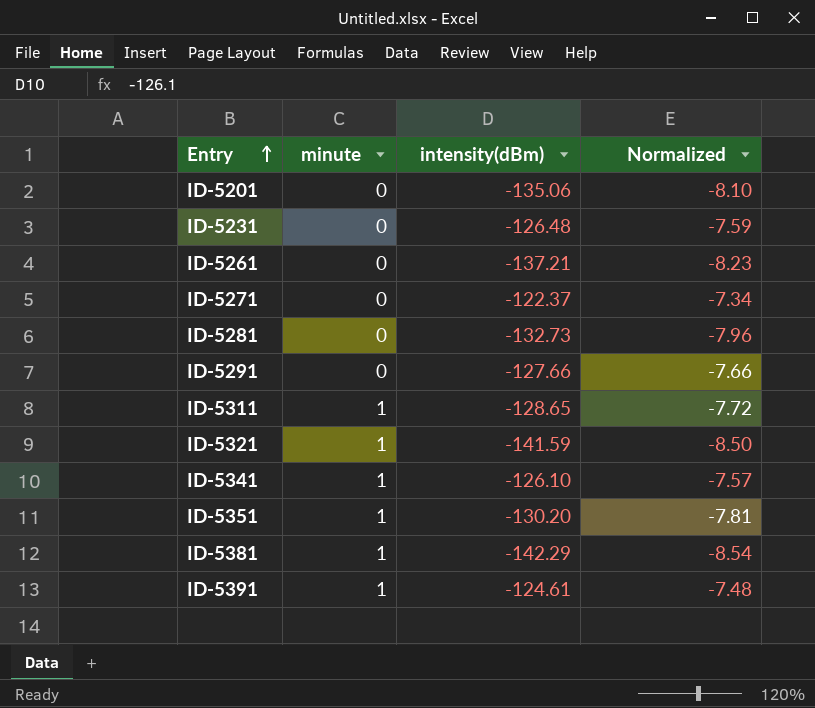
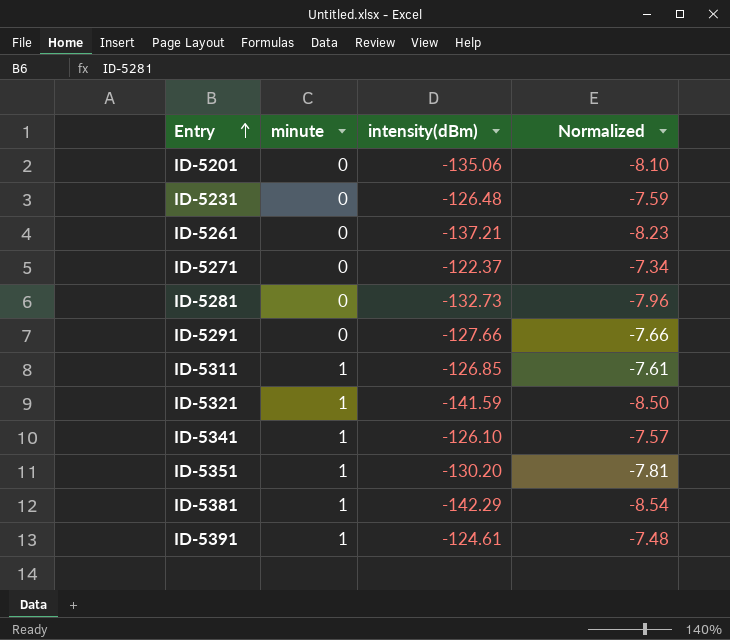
ID-5311 | intensity(dBm): -128.65 -> -126.85
ID-5311 | Normalized: -7.72 -> -7.61

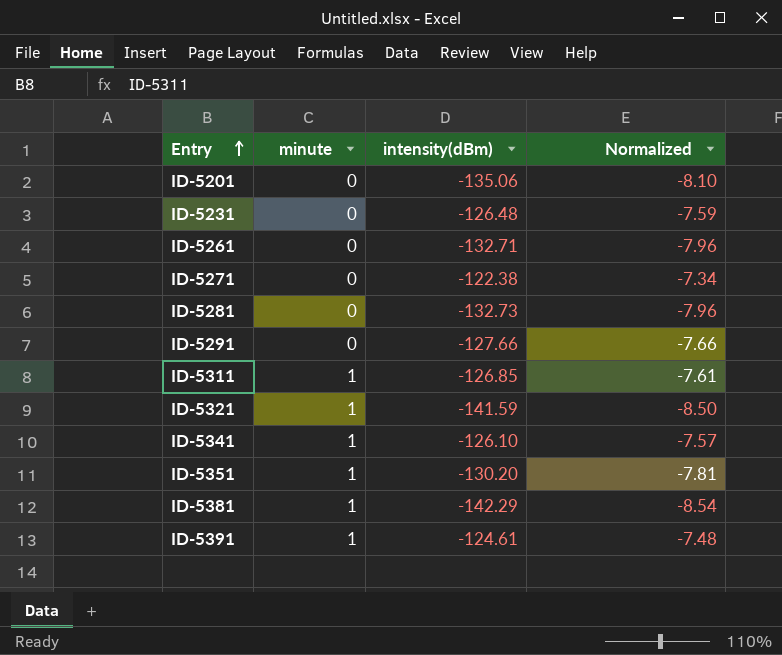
ID-5261 | intensity(dBm): -137.21 -> -132.71
ID-5261 | Normalized: -8.23 -> -7.96
ID-5271 | intensity(dBm): -122.37 -> -122.38

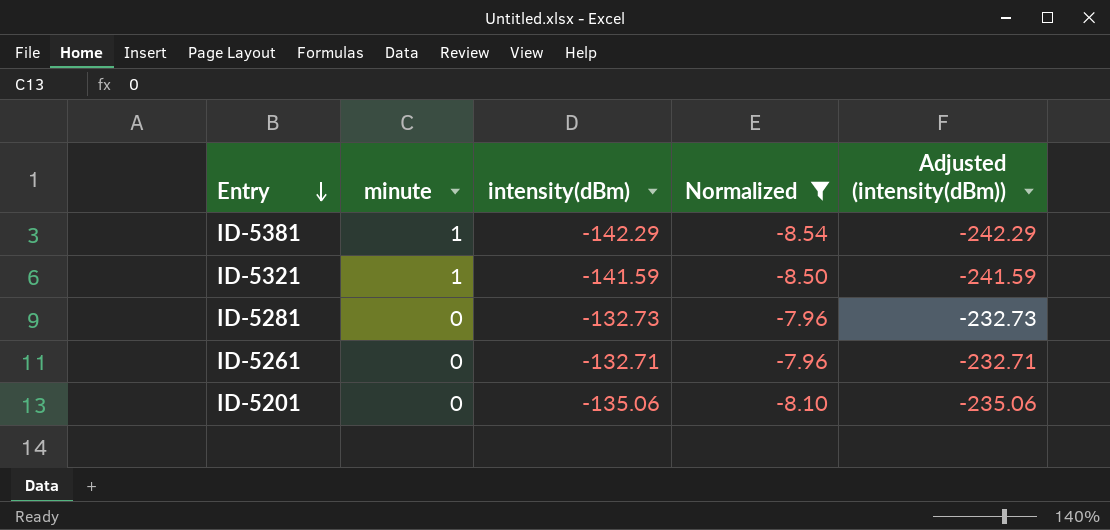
filter: none -> Normalized <= -7.96
row order: Entry ascending -> Entry descending
column Adjusted (intensity(dBm)) | formula: none -> [intensity(dBm)] - 100

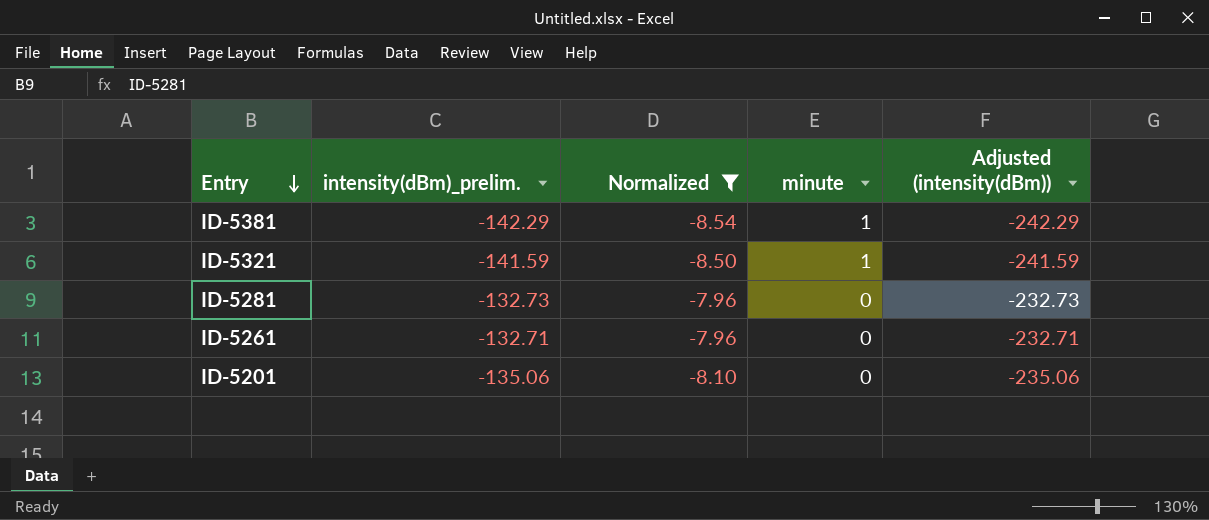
column name: intensity(dBm) -> intensity(dBm)_prelim.
column minute | position: 2 -> 4

